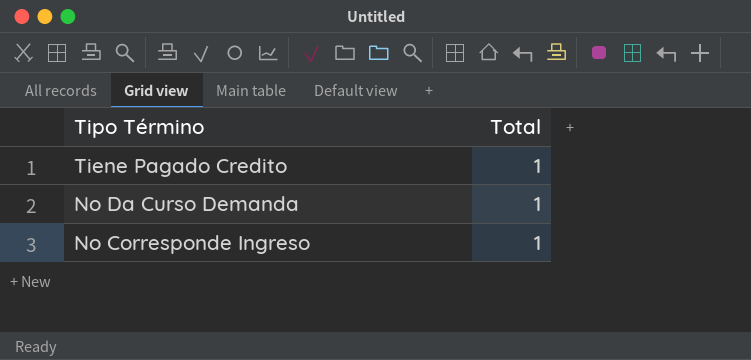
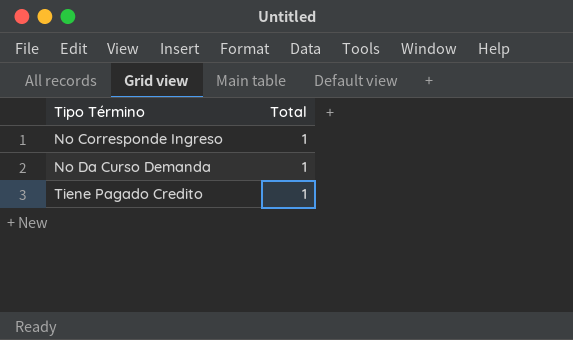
row order: Tipo Término descending -> Tipo Término ascending

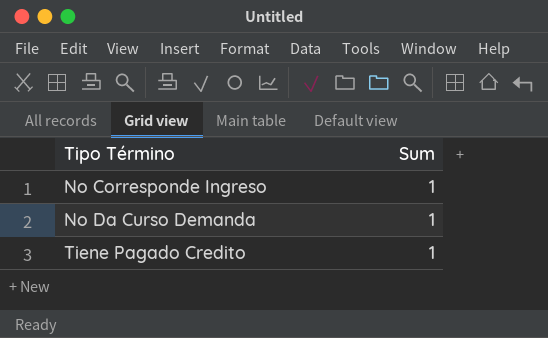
column name: Total -> Sum

